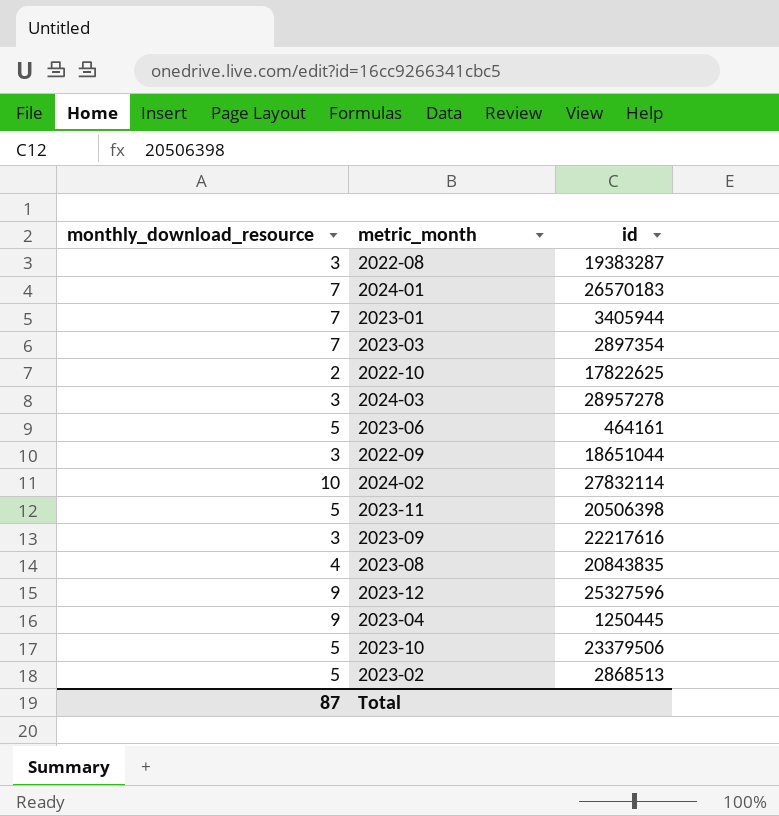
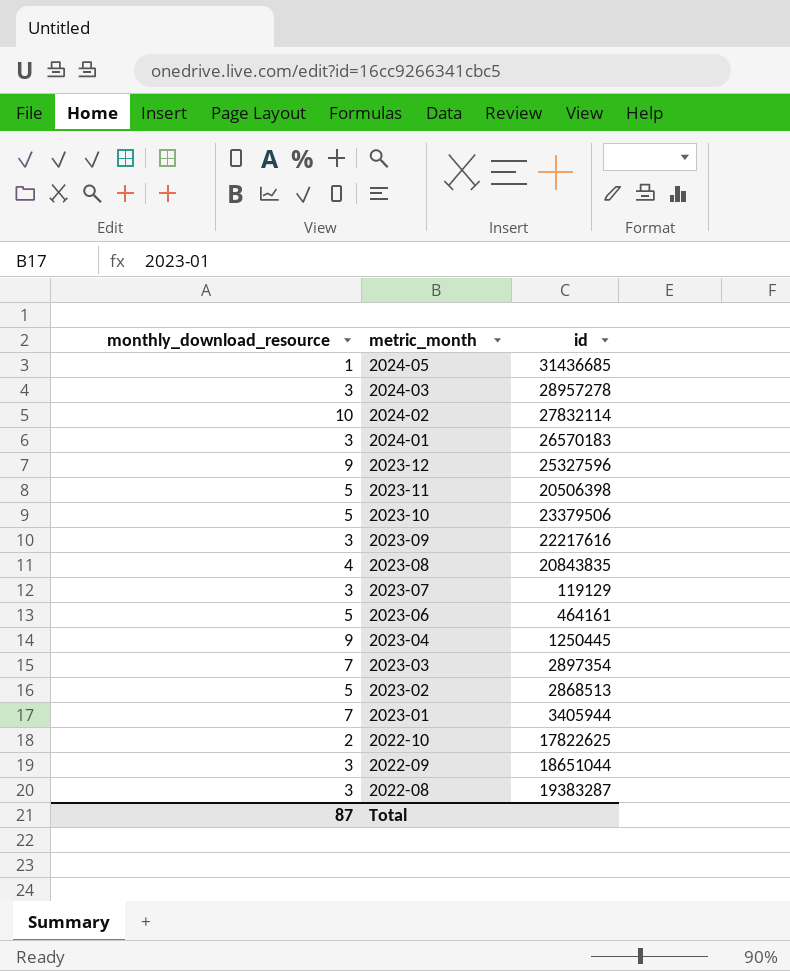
row order: none -> metric_month descending
row 2024-05: none -> 1 | 31436685
2024-01 | monthly_download_resource: 7 -> 3
row 2023-07: none -> 3 | 119129

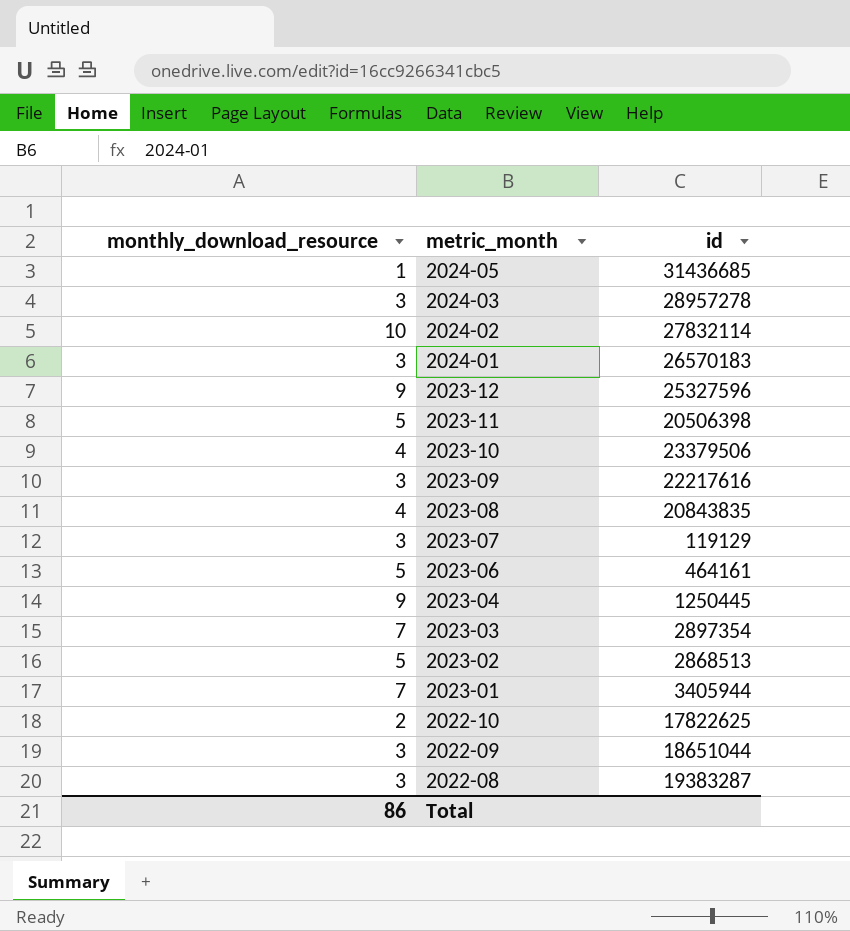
2023-10 | monthly_download_resource: 5 -> 4
Total | monthly_download_resource: 87 -> 86

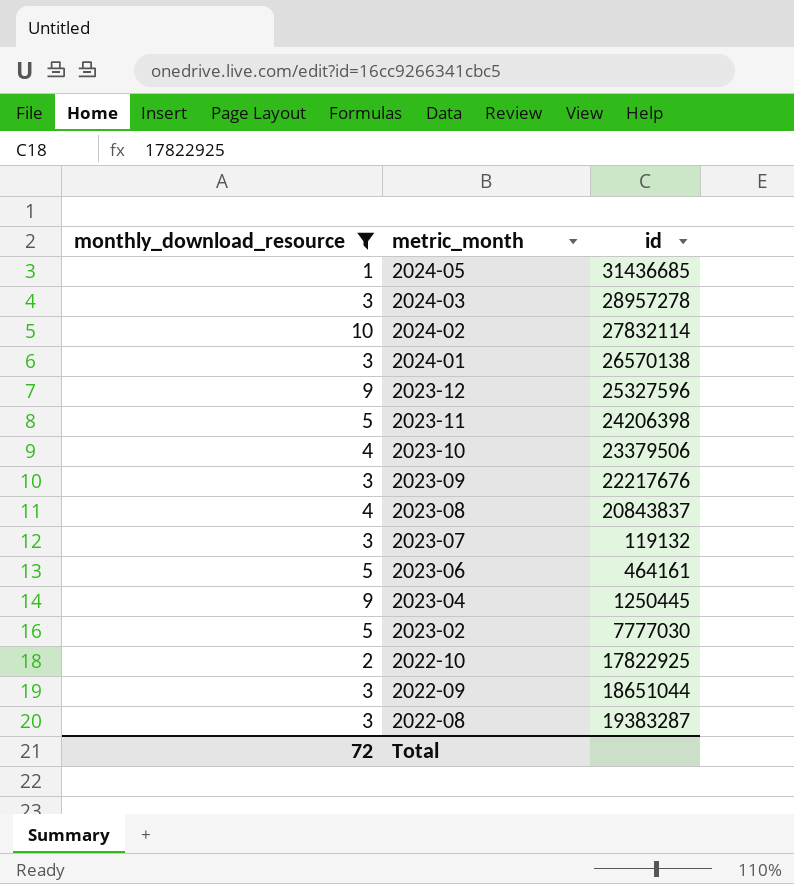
filter: none -> monthly_download_resource != 7
2024-01 | id: 26570183 -> 26570138
2023-11 | id: 20506398 -> 24206398
2023-09 | id: 22217616 -> 22217676
2023-08 | id: 20843835 -> 20843837
2023-07 | id: 119129 -> 119132
2023-02 | id: 2868513 -> 7777030
2022-10 | id: 17822625 -> 17822925
Total | monthly_download_resource: 86 -> 72

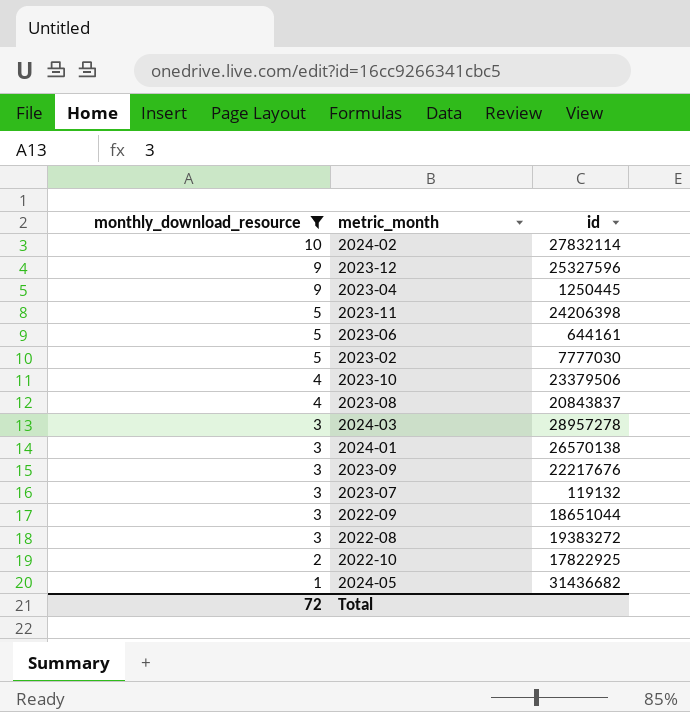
row order: metric_month descending -> monthly_download_resource descending
2023-06 | id: 464161 -> 644161
2022-08 | id: 19383287 -> 19383272
2024-05 | id: 31436685 -> 31436682

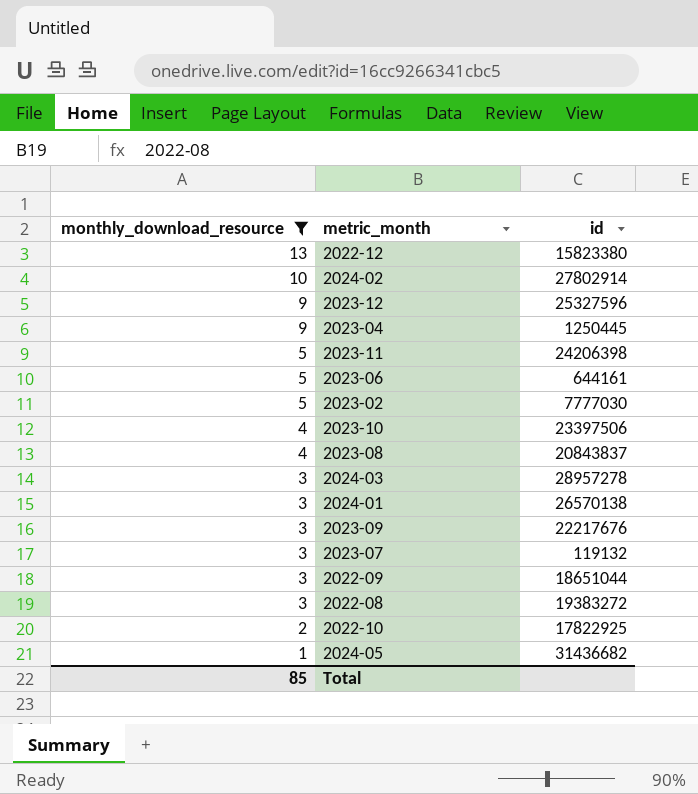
row 2022-12: none -> 13 | 15823380
2024-02 | id: 27832114 -> 27802914
2023-10 | id: 23379506 -> 23397506
Total | monthly_download_resource: 72 -> 85

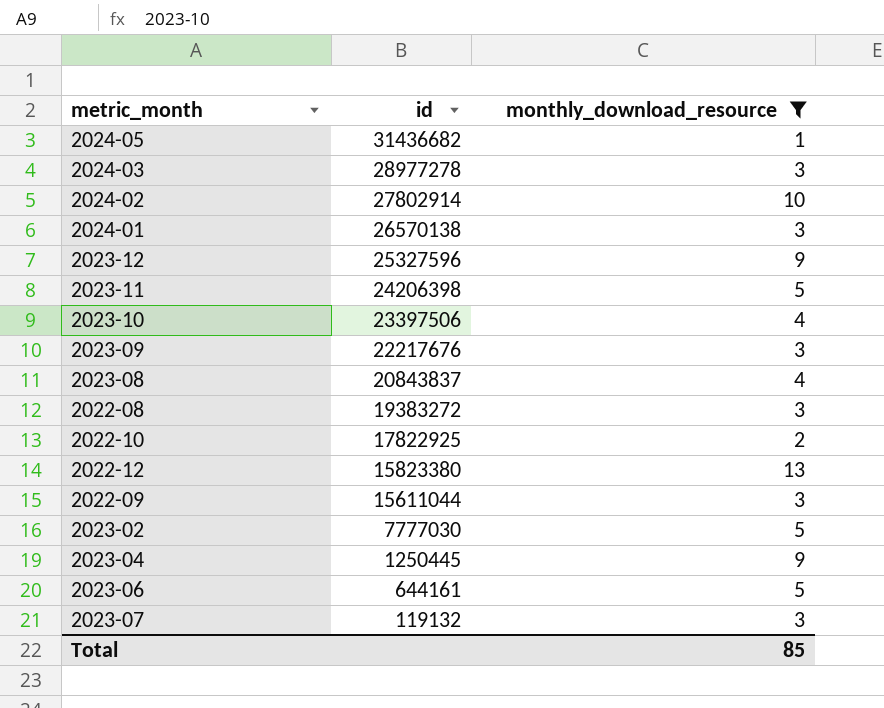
row order: monthly_download_resource descending -> id descending
column monthly_download_resource | position: 1 -> 3
2024-03 | id: 28957278 -> 28977278
2022-09 | id: 18651044 -> 15611044

